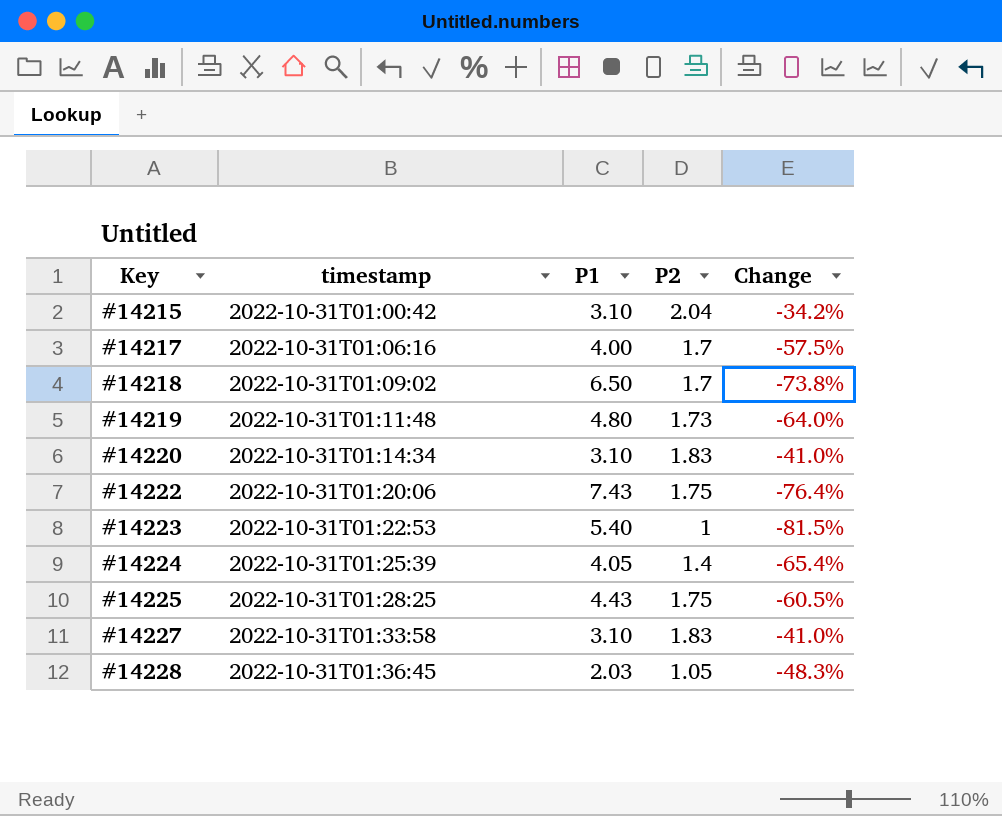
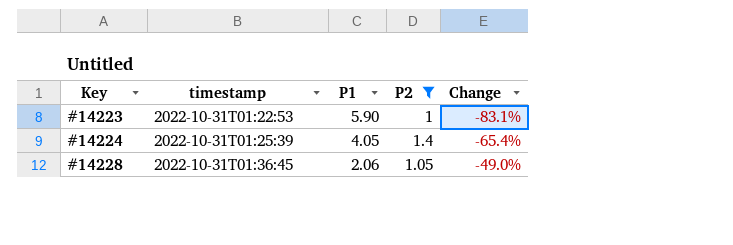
filter: none -> P2 <= 1.4
#14223 | P1: 5.40 -> 5.90
#14223 | Change: -81.5% -> -83.1%
#14228 | P1: 2.03 -> 2.06
#14228 | Change: -48.3% -> -49.0%

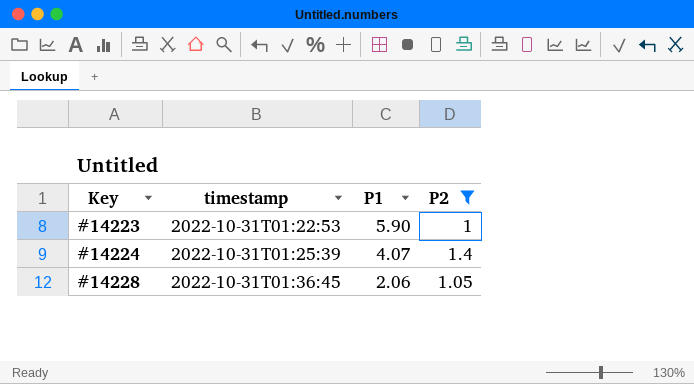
column Change | formula: ([P2] - [P1]) / [P1] -> none
#14224 | P1: 4.05 -> 4.07

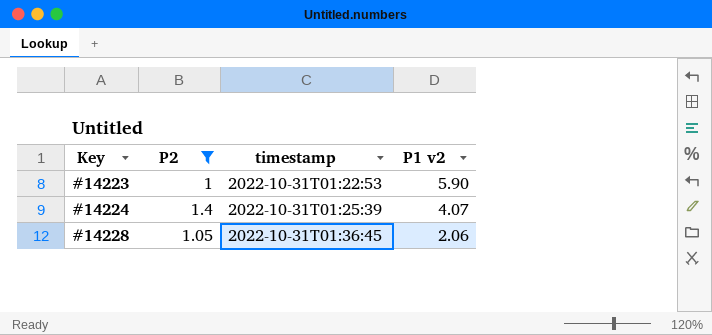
column P2 | position: 4 -> 2
column name: P1 -> P1 v2

